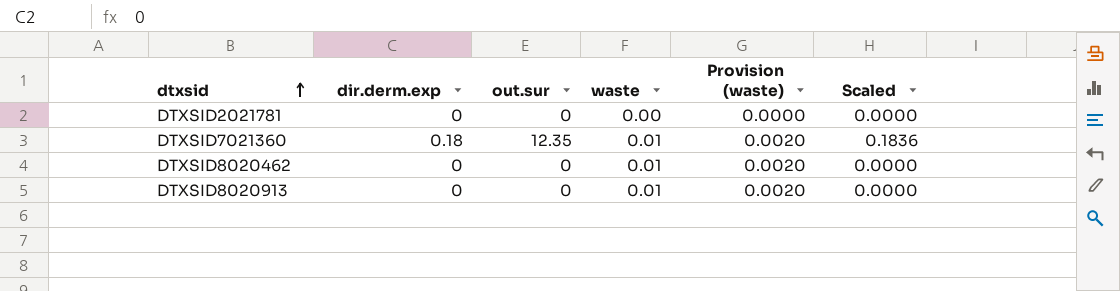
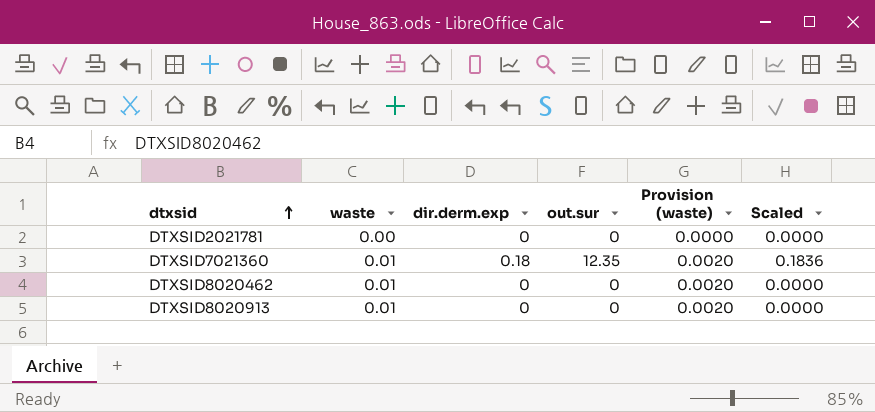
column waste | position: 4 -> 2

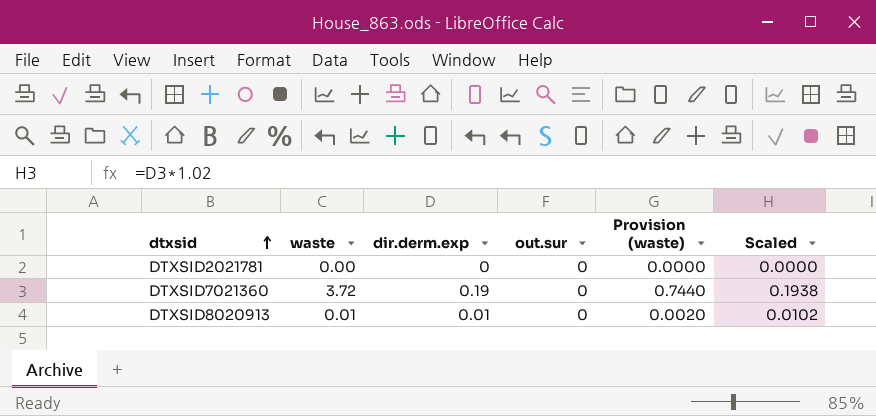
row DTXSID8020462: 0.01 | 0 | 0 | 0.0020 | 0.0000 -> none
DTXSID7021360 | waste: 0.01 -> 3.72
DTXSID7021360 | dir.derm.exp: 0.18 -> 0.19
DTXSID7021360 | out.sur: 12.35 -> 0
DTXSID7021360 | Provision (waste): 0.0020 -> 0.7440
DTXSID7021360 | Scaled: 0.1836 -> 0.1938
DTXSID8020913 | dir.derm.exp: 0 -> 0.01
DTXSID8020913 | Scaled: 0.0000 -> 0.0102

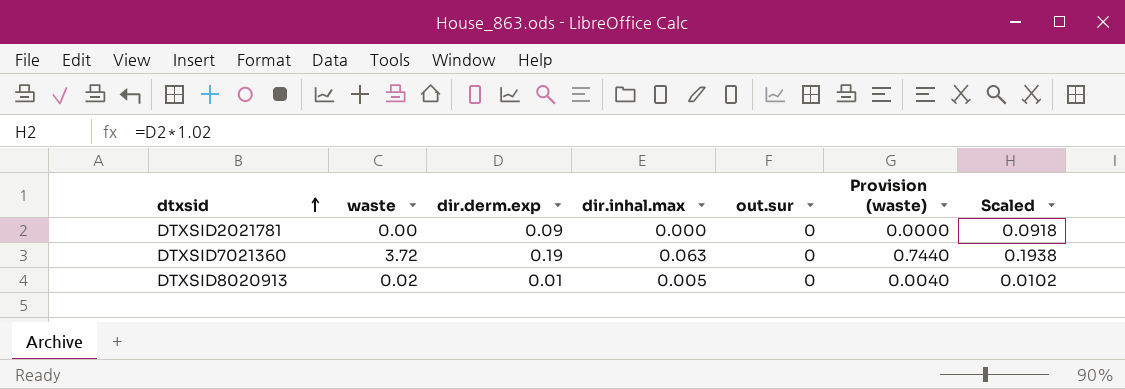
column dir.inhal.max | position: none -> 4
DTXSID2021781 | dir.derm.exp: 0 -> 0.09
DTXSID2021781 | Scaled: 0.0000 -> 0.0918
DTXSID8020913 | waste: 0.01 -> 0.02
DTXSID8020913 | Provision (waste): 0.0020 -> 0.0040

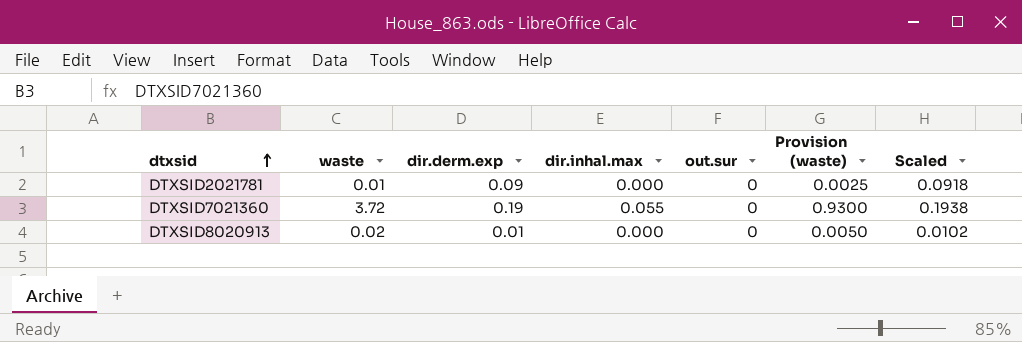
column Provision (waste) | formula: [waste] * 0.2 -> [waste] * 0.25
DTXSID2021781 | waste: 0.00 -> 0.01
DTXSID7021360 | dir.inhal.max: 0.063 -> 0.055
DTXSID8020913 | dir.inhal.max: 0.005 -> 0.000

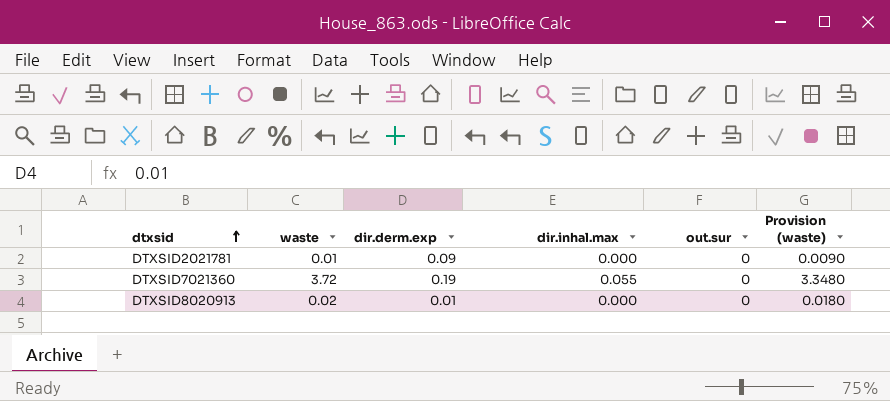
column Scaled | formula: [dir.derm.exp] * 1.02 -> none
column Provision (waste) | formula: [waste] * 0.25 -> [waste] * 0.9

